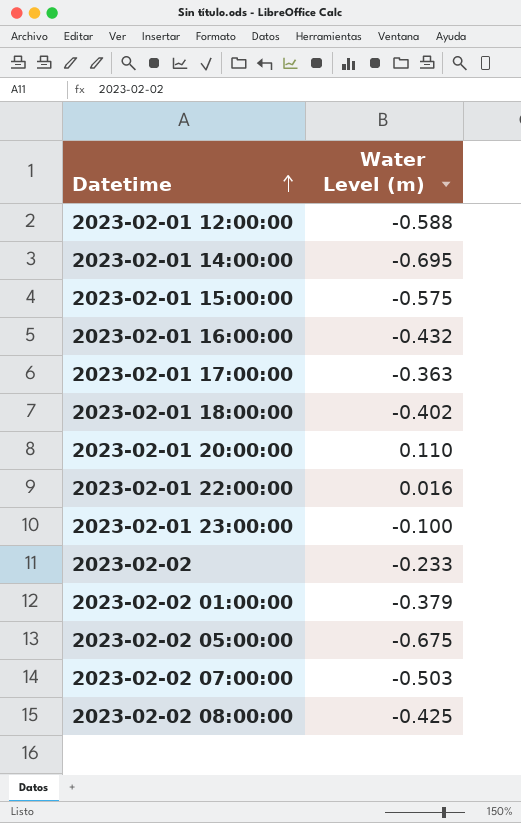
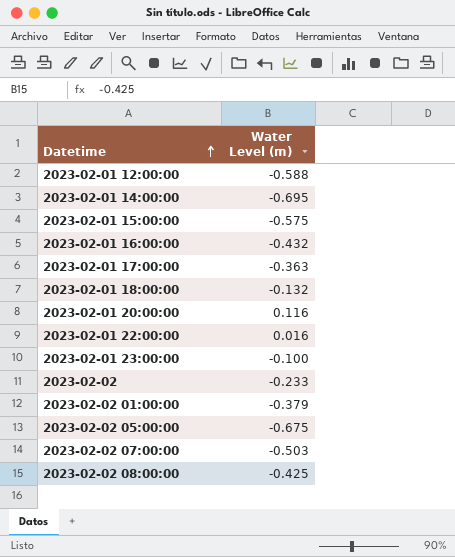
2023-02-01 18:00:00 | Water Level (m): -0.402 -> -0.132
2023-02-01 20:00:00 | Water Level (m): 0.110 -> 0.116

